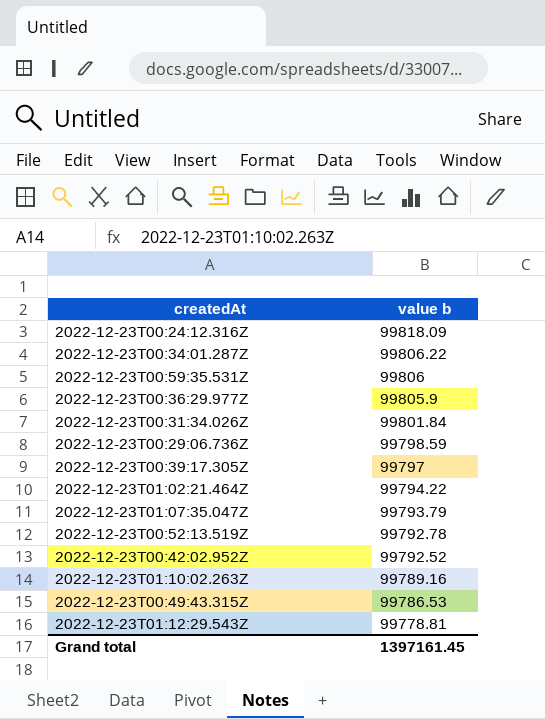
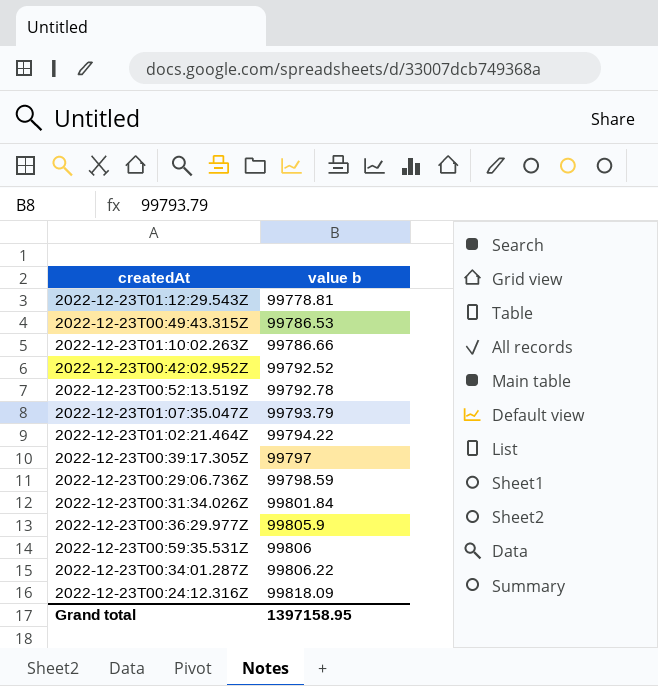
row order: value b descending -> value b ascending
2022-12-23T01:10:02.263Z | value b: 99789.16 -> 99786.66
Grand total | value b: 1397161.45 -> 1397158.95

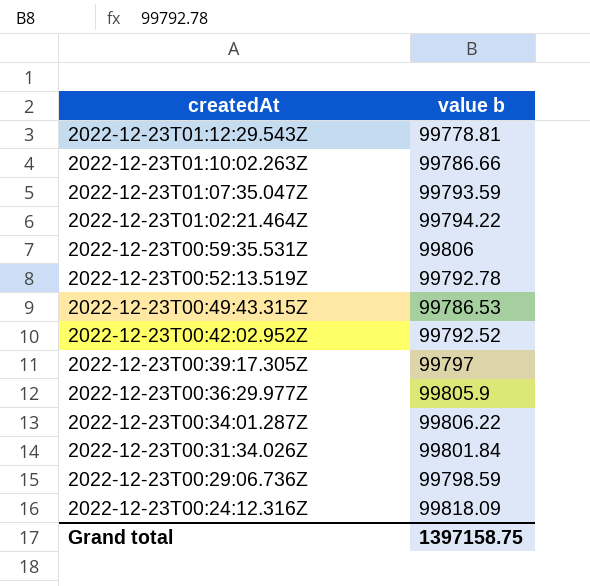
row order: value b ascending -> createdAt descending
2022-12-23T01:07:35.047Z | value b: 99793.79 -> 99793.59
Grand total | value b: 1397158.95 -> 1397158.75

